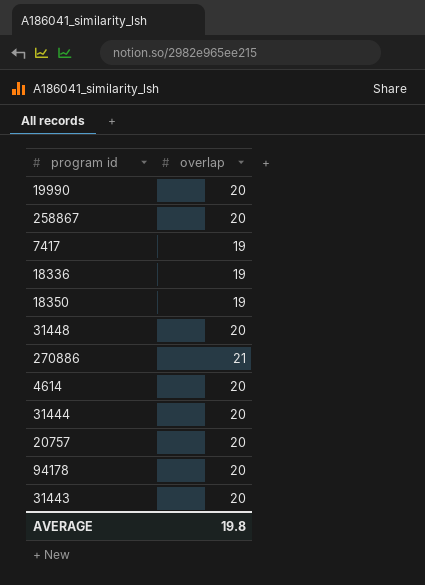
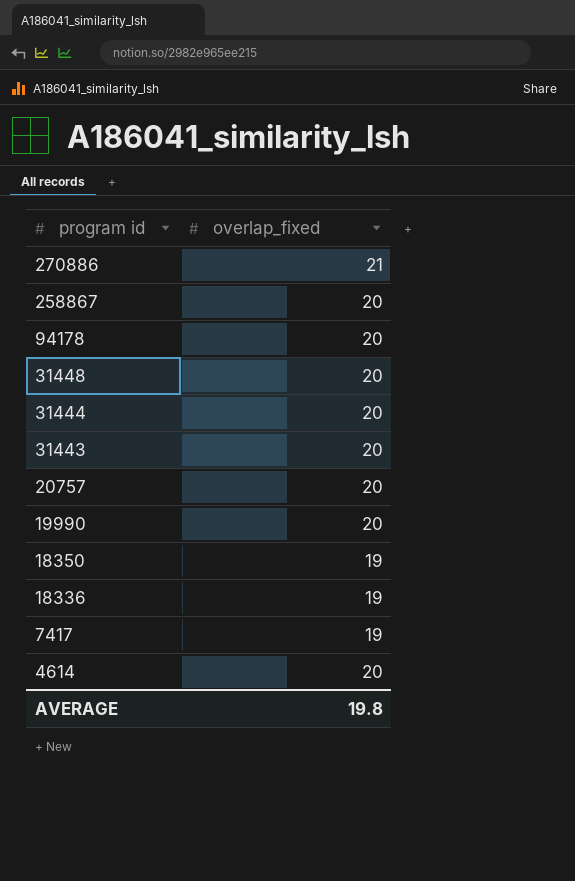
row order: none -> program id descending
column name: overlap -> overlap_fixed

